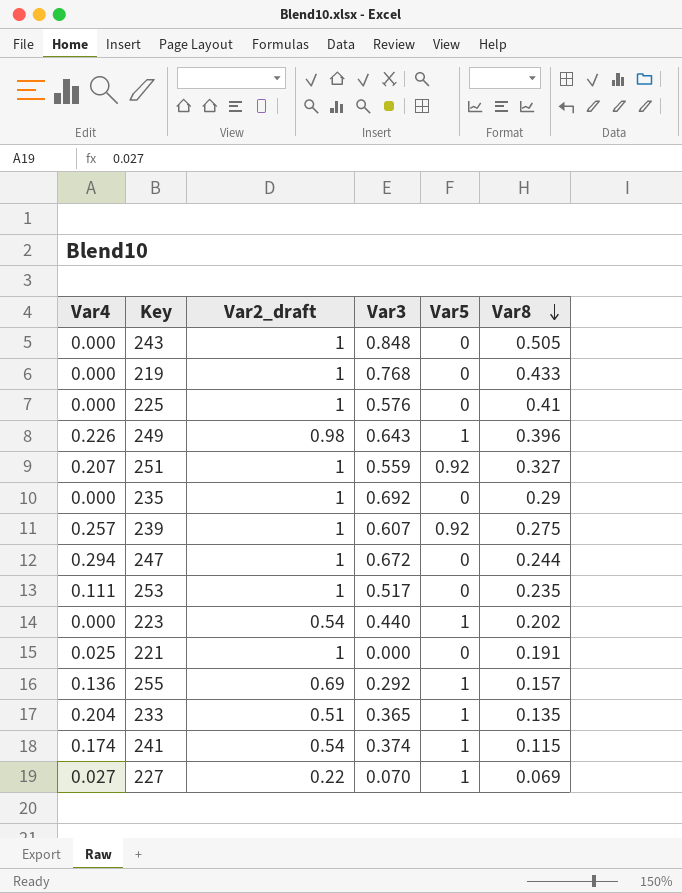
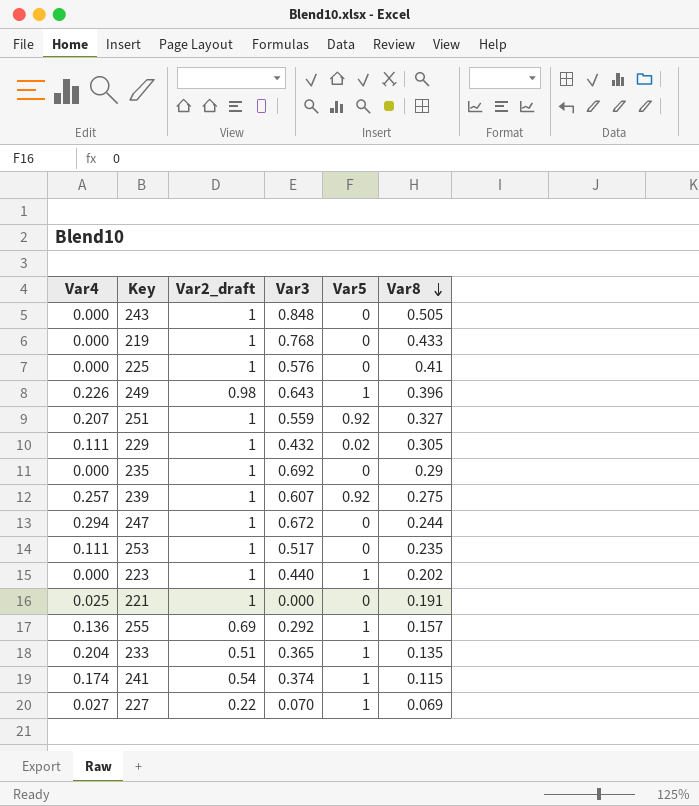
row 229: none -> 0.111 | 1 | 0.432 | 0.02 | 0.305
223 | Var2_draft: 0.54 -> 1

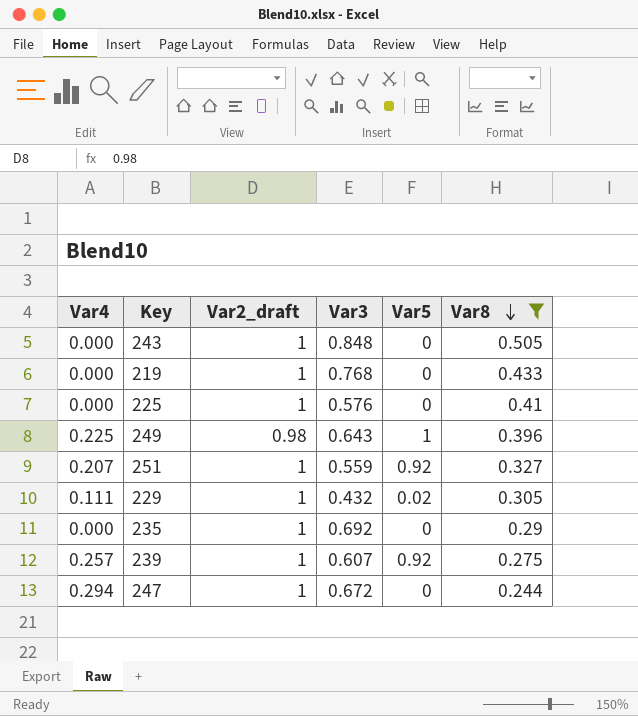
filter: none -> Var8 >= 0.244
249 | Var4: 0.226 -> 0.225

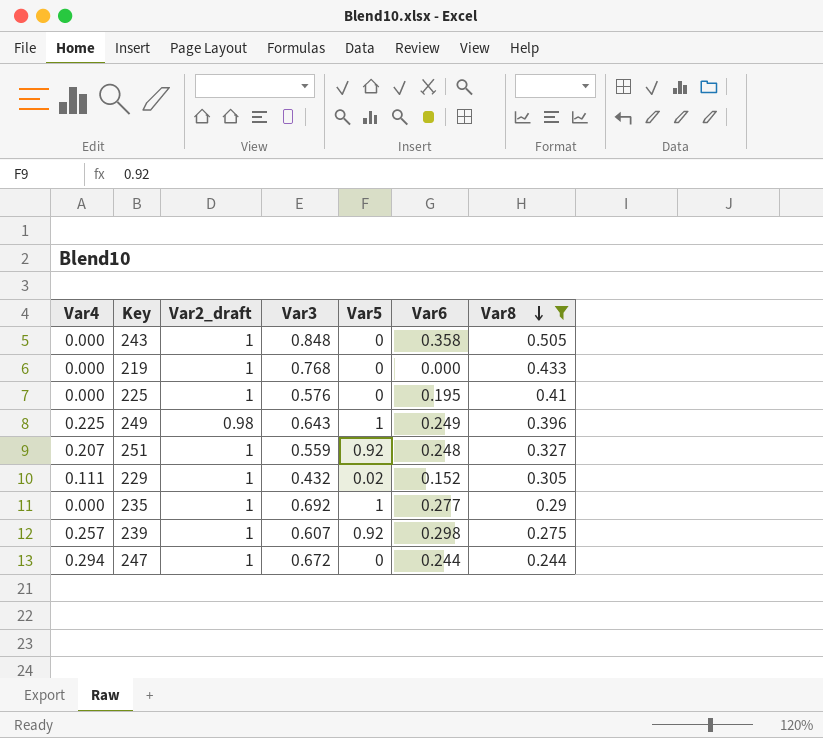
column Var6 | position: none -> 6
235 | Var5: 0 -> 1

